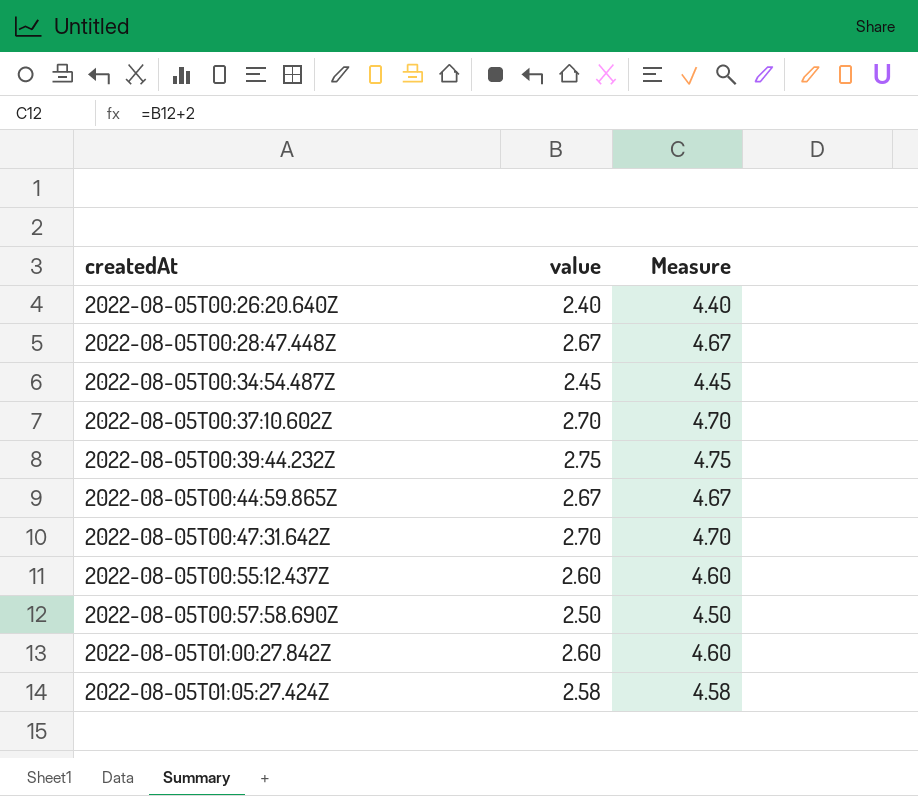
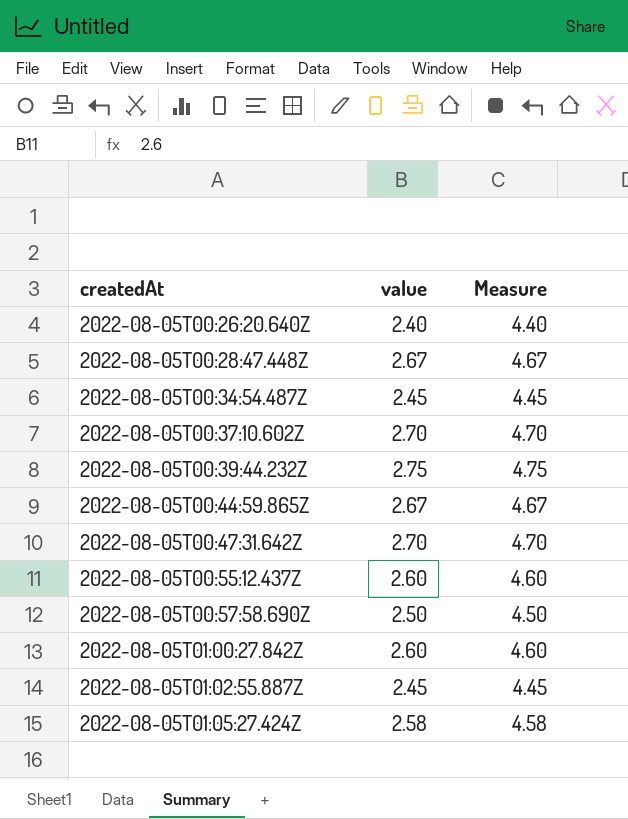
row 2022-08-05T01:02:55.887Z: none -> 2.45 | 4.45

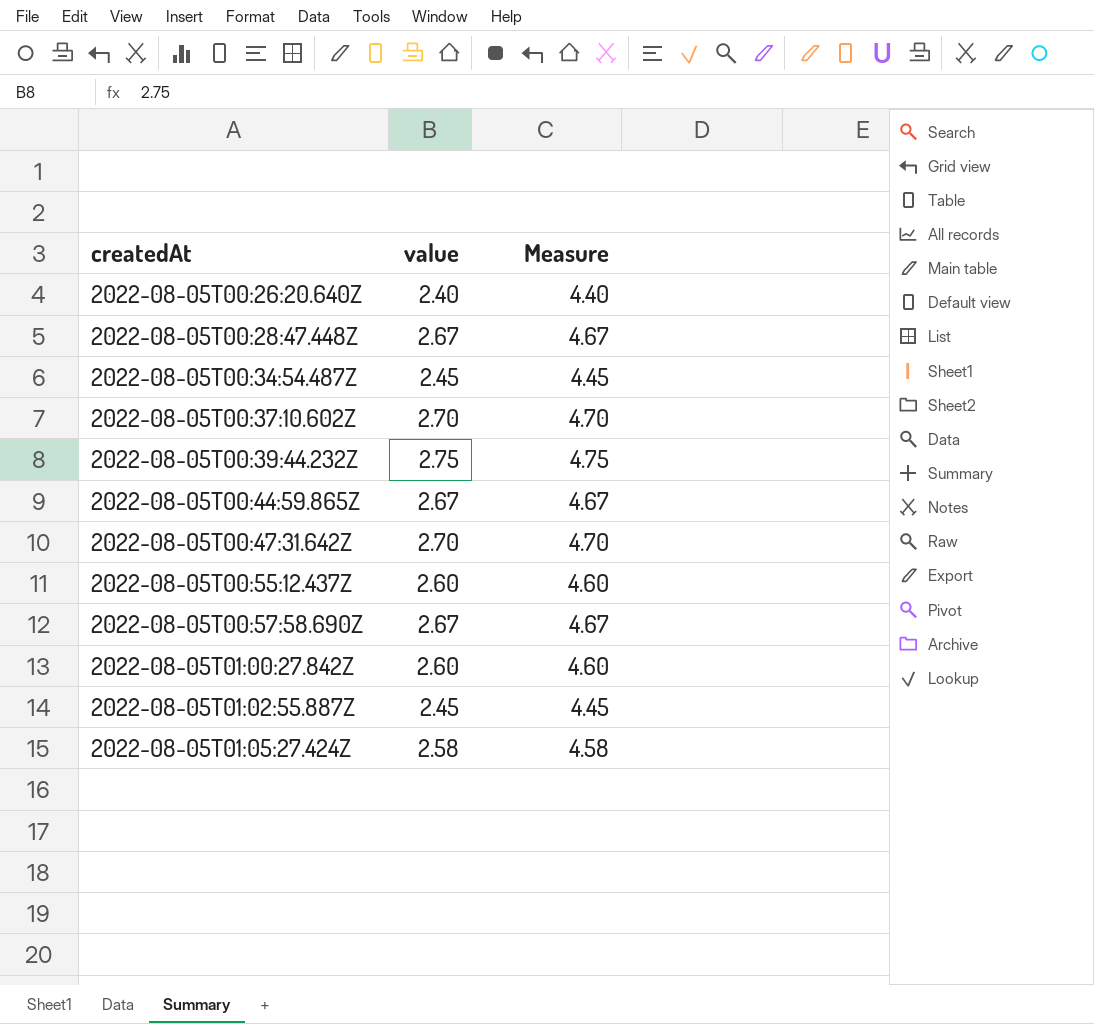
2022-08-05T00:57:58.690Z | value: 2.50 -> 2.67
2022-08-05T00:57:58.690Z | Measure: 4.50 -> 4.67

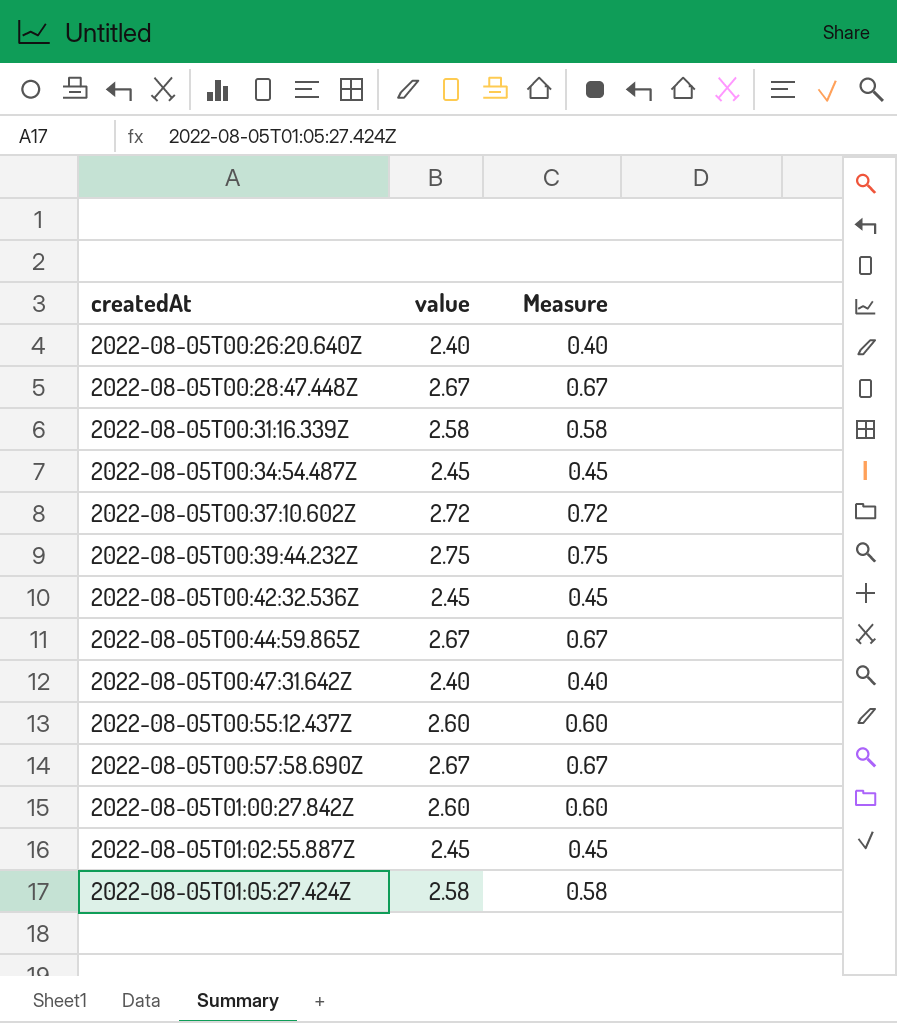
column Measure | formula: [value] + 2 -> [value] - 2
row 2022-08-05T00:31:16.339Z: none -> 2.58 | 0.58
2022-08-05T00:37:10.602Z | value: 2.70 -> 2.72
row 2022-08-05T00:42:32.536Z: none -> 2.45 | 0.45
2022-08-05T00:47:31.642Z | value: 2.70 -> 2.40

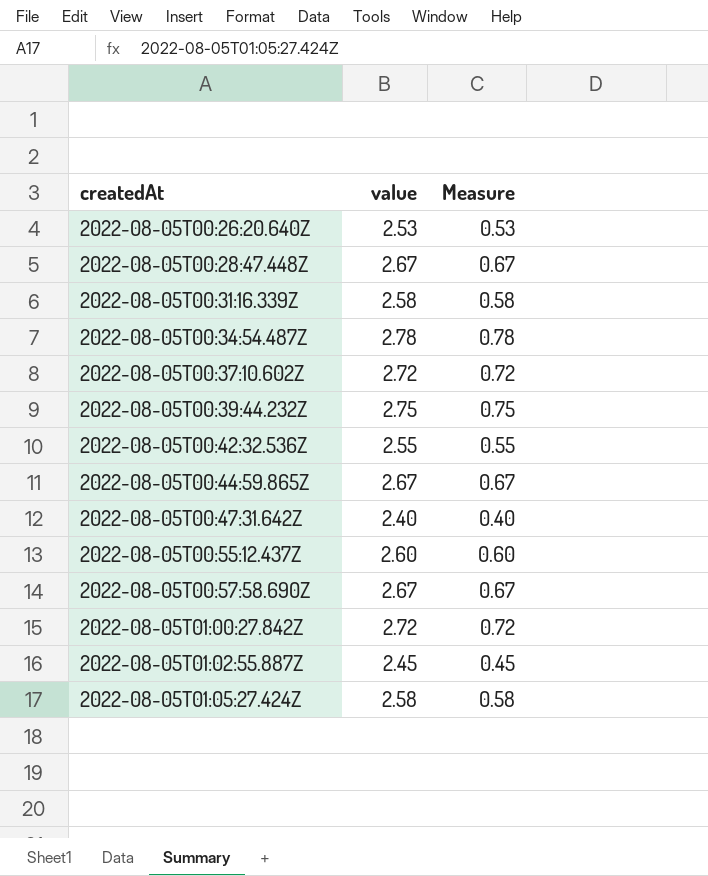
2022-08-05T00:26:20.640Z | value: 2.40 -> 2.53
2022-08-05T00:26:20.640Z | Measure: 0.40 -> 0.53
2022-08-05T00:34:54.487Z | value: 2.45 -> 2.78
2022-08-05T00:34:54.487Z | Measure: 0.45 -> 0.78
2022-08-05T00:42:32.536Z | value: 2.45 -> 2.55
2022-08-05T00:42:32.536Z | Measure: 0.45 -> 0.55
2022-08-05T01:00:27.842Z | value: 2.60 -> 2.72
2022-08-05T01:00:27.842Z | Measure: 0.60 -> 0.72

